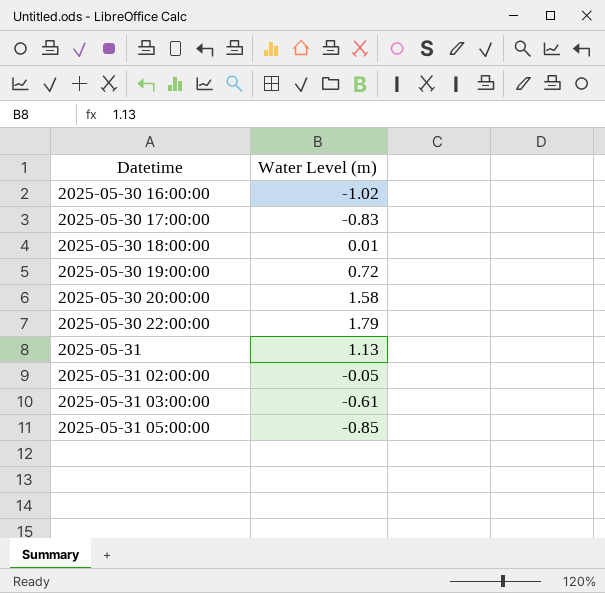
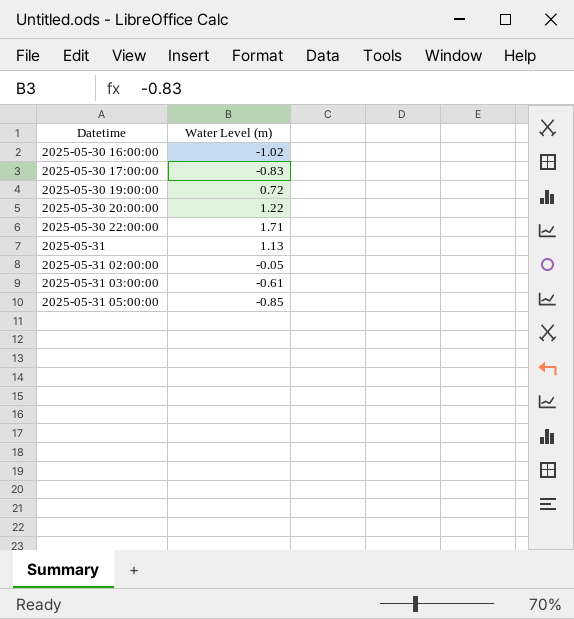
row 2025-05-30 18:00:00: 0.01 -> none
2025-05-30 20:00:00 | Water Level (m): 1.58 -> 1.22
2025-05-30 22:00:00 | Water Level (m): 1.79 -> 1.71

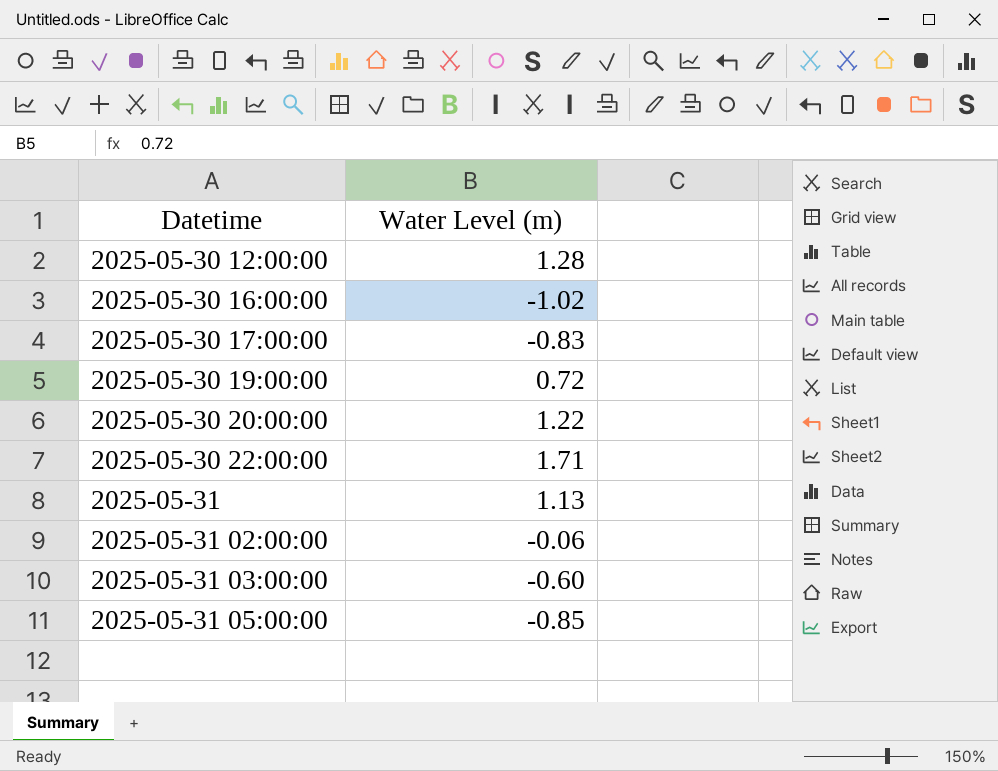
row 2025-05-30 12:00:00: none -> 1.28
2025-05-31 02:00:00 | Water Level (m): -0.05 -> -0.06
2025-05-31 03:00:00 | Water Level (m): -0.61 -> -0.60

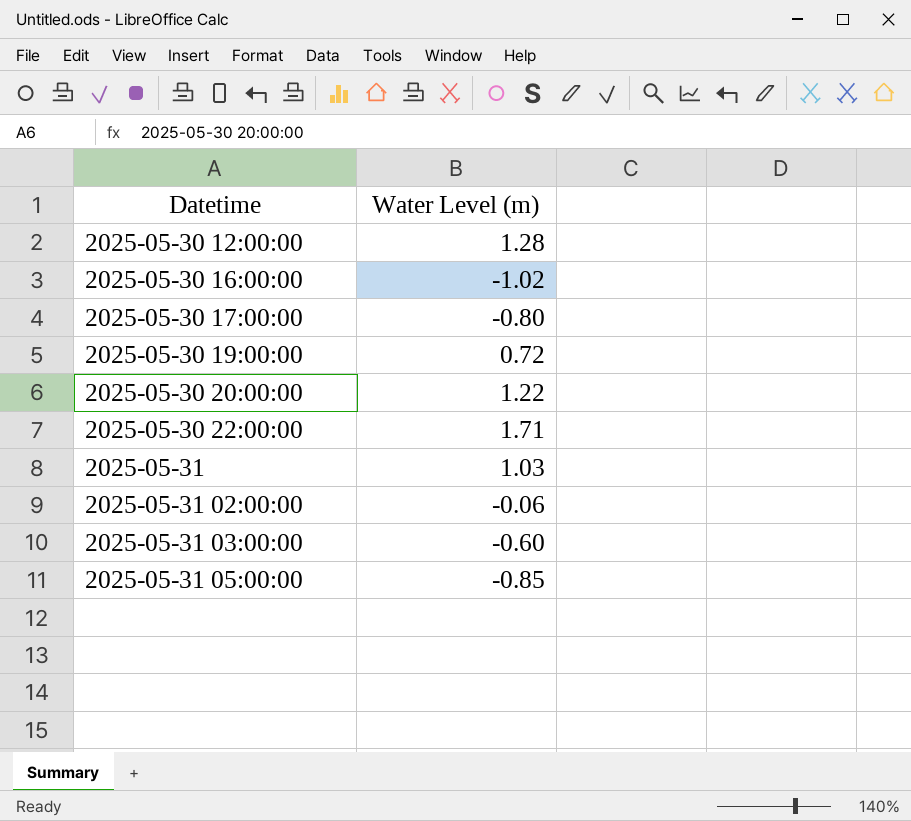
2025-05-30 17:00:00 | Water Level (m): -0.83 -> -0.80
2025-05-31 | Water Level (m): 1.13 -> 1.03

